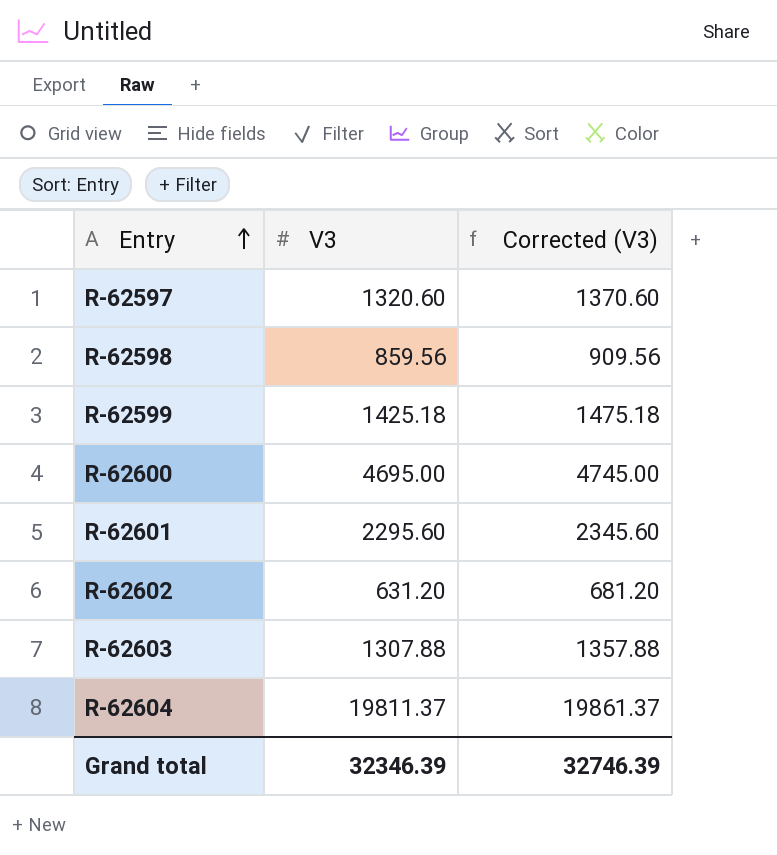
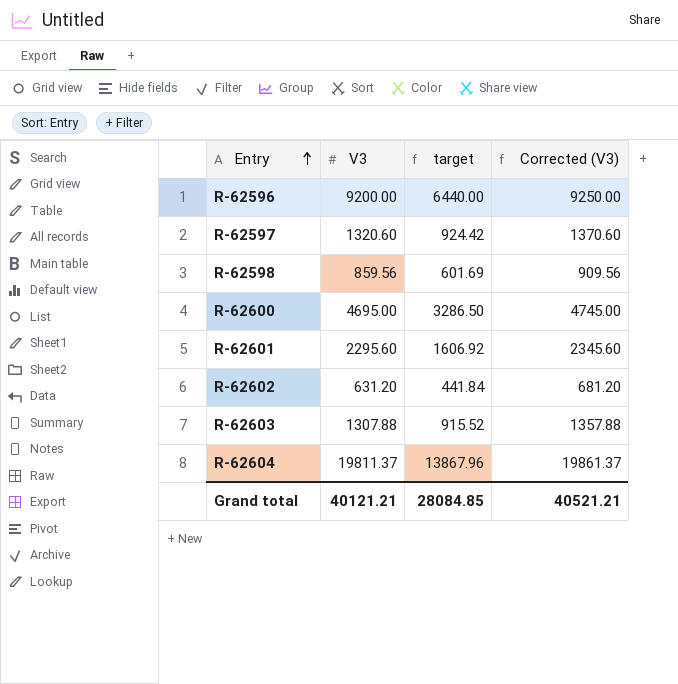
column target | formula: none -> [V3] * 0.7
row R-62599: 1425.18 | 1475.18 -> none
row R-62596: none -> 9200.00 | 6440.00 | 9250.00
Grand total | V3: 32346.39 -> 40121.21
Grand total | Corrected (V3): 32746.39 -> 40521.21

